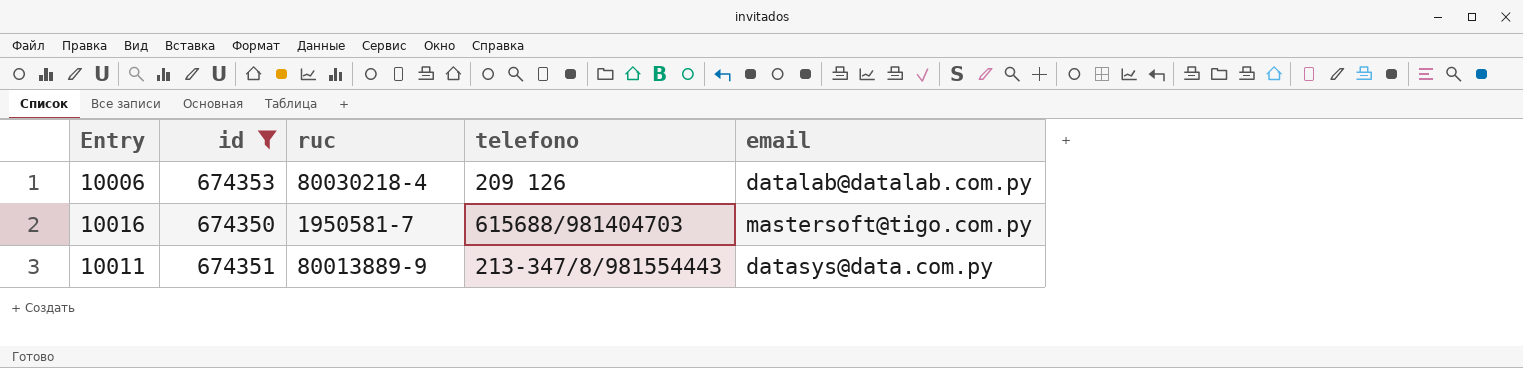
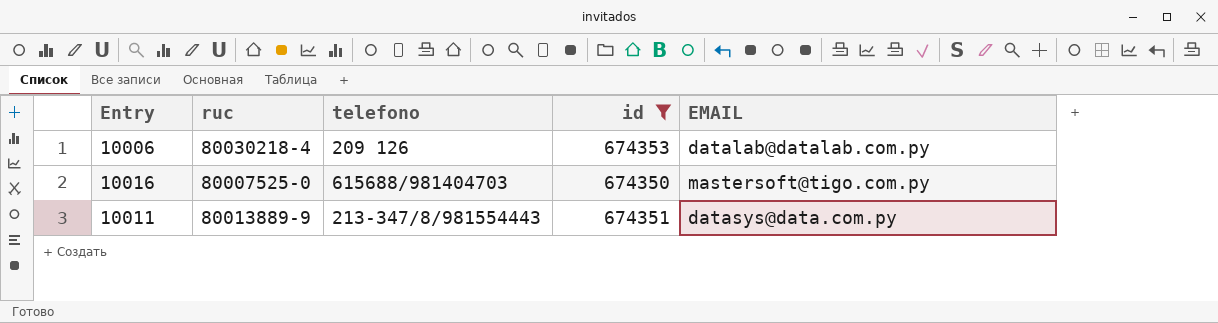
column id | position: 2 -> 4
column name: email -> EMAIL
10016 | ruc: 1950581-7 -> 80007525-0

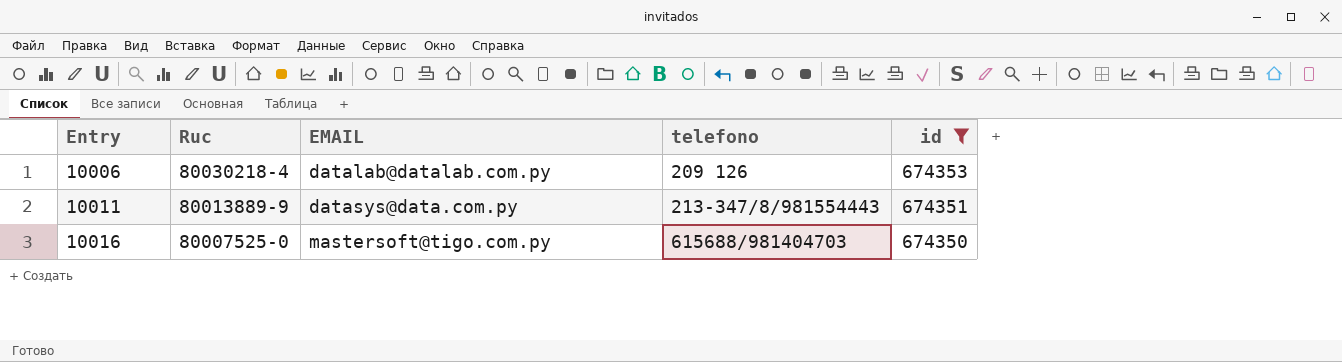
row order: none -> Entry ascending
column name: ruc -> Ruc
column EMAIL | position: 5 -> 3

